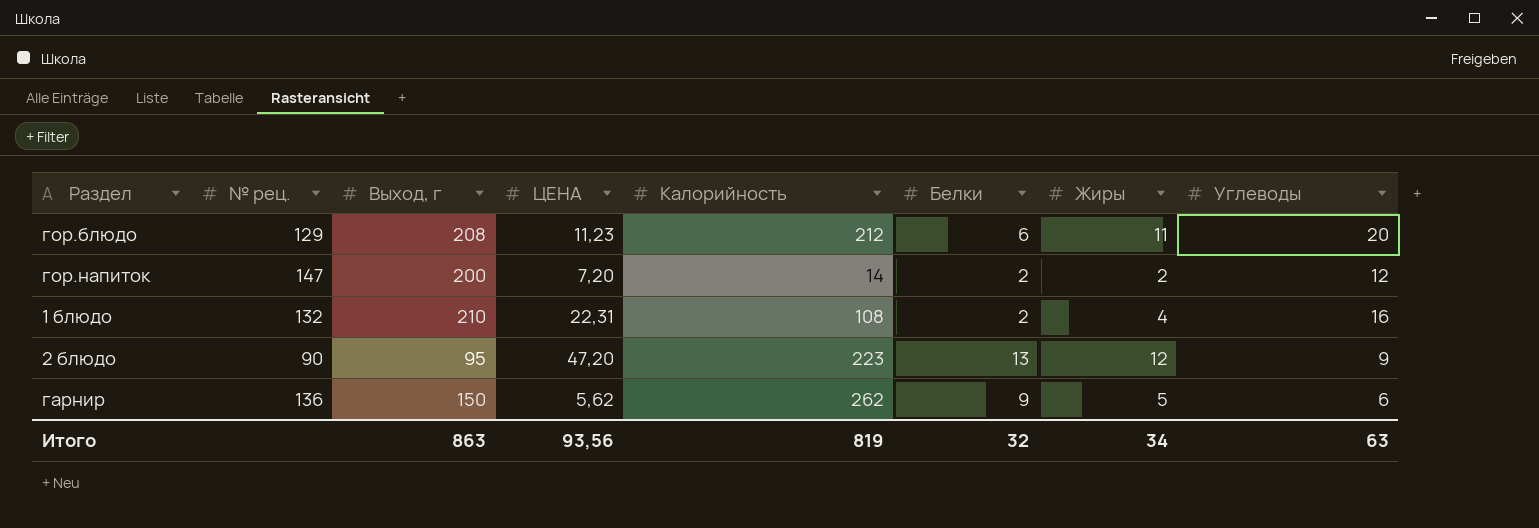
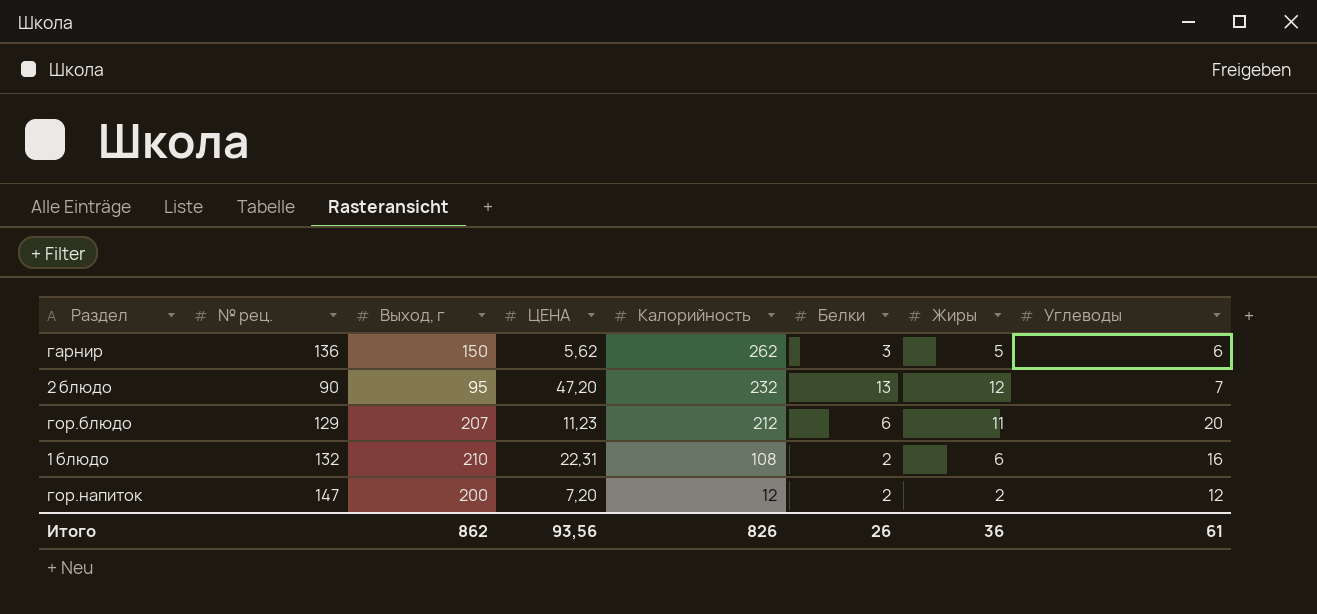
row order: none -> Калорийность descending
гарнир | Белки: 9 -> 3
2 блюдо | Калорийность: 223 -> 232
2 блюдо | Углеводы: 9 -> 7
гор.блюдо | Выход, г: 208 -> 207
1 блюдо | Жиры: 4 -> 6
гор.напиток | Калорийность: 14 -> 12
Итого | Выход, г: 863 -> 862
Итого | Калорийность: 819 -> 826
Итого | Белки: 32 -> 26
Итого | Жиры: 34 -> 36
Итого | Углеводы: 63 -> 61

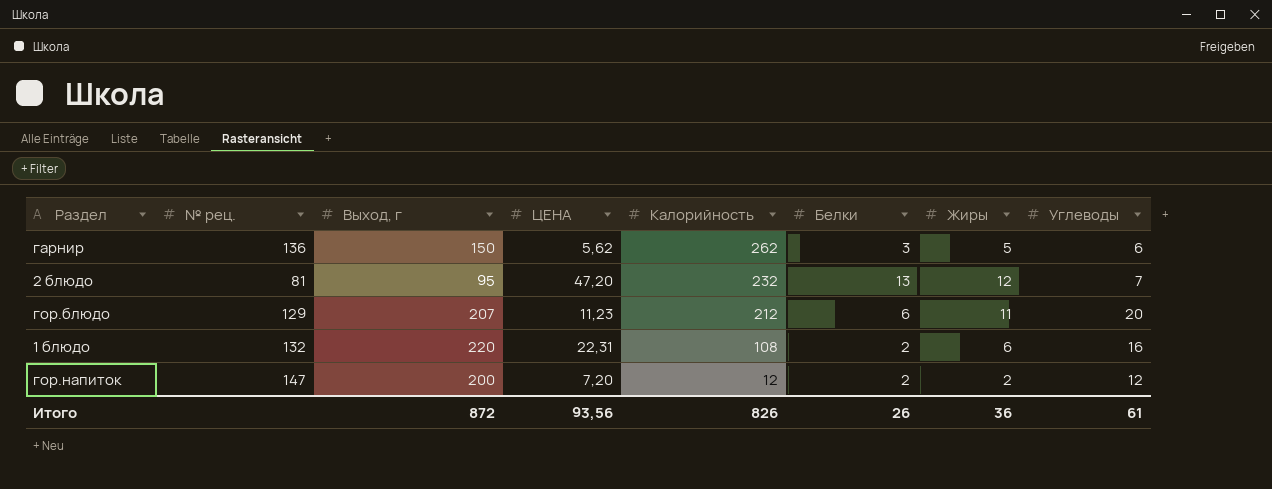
2 блюдо | № рец.: 90 -> 81
1 блюдо | Выход, г: 210 -> 220
Итого | Выход, г: 862 -> 872

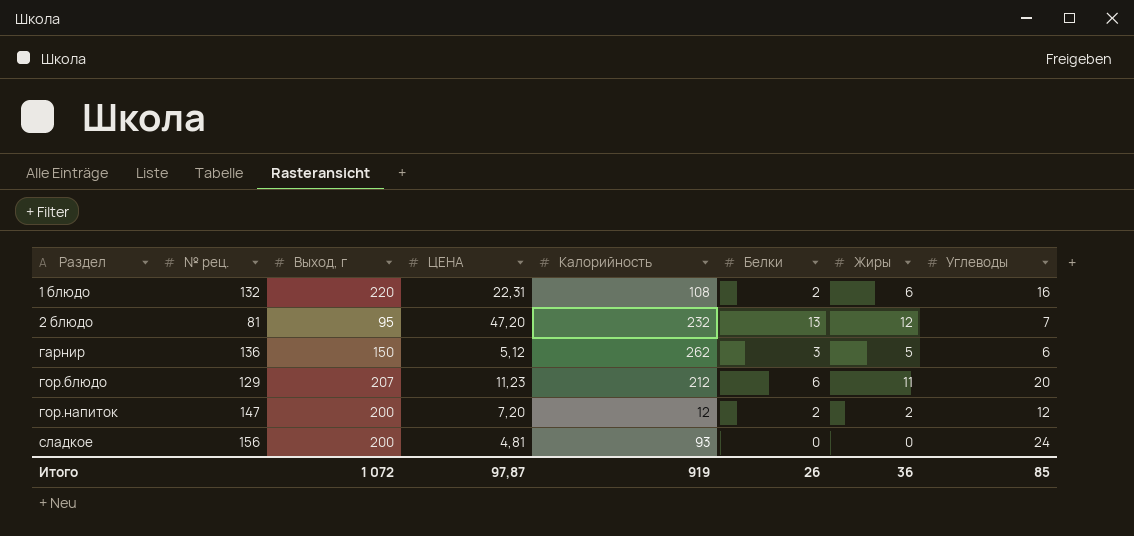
row order: Калорийность descending -> Раздел ascending
гарнир | ЦЕНА: 5,62 -> 5,12
row сладкое: none -> 156 | 200 | 4,81 | 93 | 0 | 0 | 24
Итого | Выход, г: 872 -> 1 072
Итого | ЦЕНА: 93,56 -> 97,87
Итого | Калорийность: 826 -> 919
Итого | Углеводы: 61 -> 85

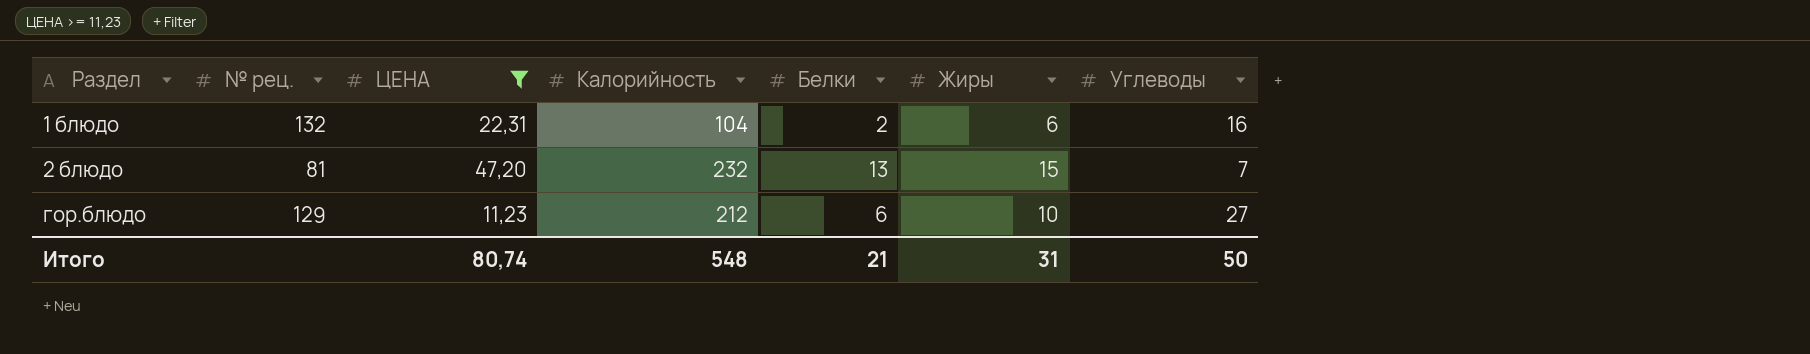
filter: none -> ЦЕНА >= 11,23
column Выход, г | position: 3 -> none
1 блюдо | Калорийность: 108 -> 104
2 блюдо | Жиры: 12 -> 15
гор.блюдо | Жиры: 11 -> 10
гор.блюдо | Углеводы: 20 -> 27
Итого | ЦЕНА: 97,87 -> 80,74
Итого | Калорийность: 919 -> 548
Итого | Белки: 26 -> 21
Итого | Жиры: 36 -> 31
Итого | Углеводы: 85 -> 50

